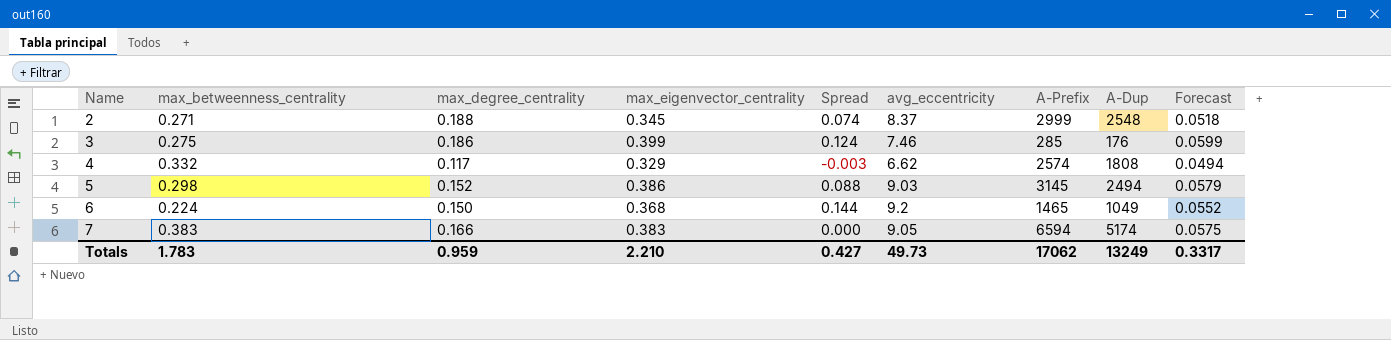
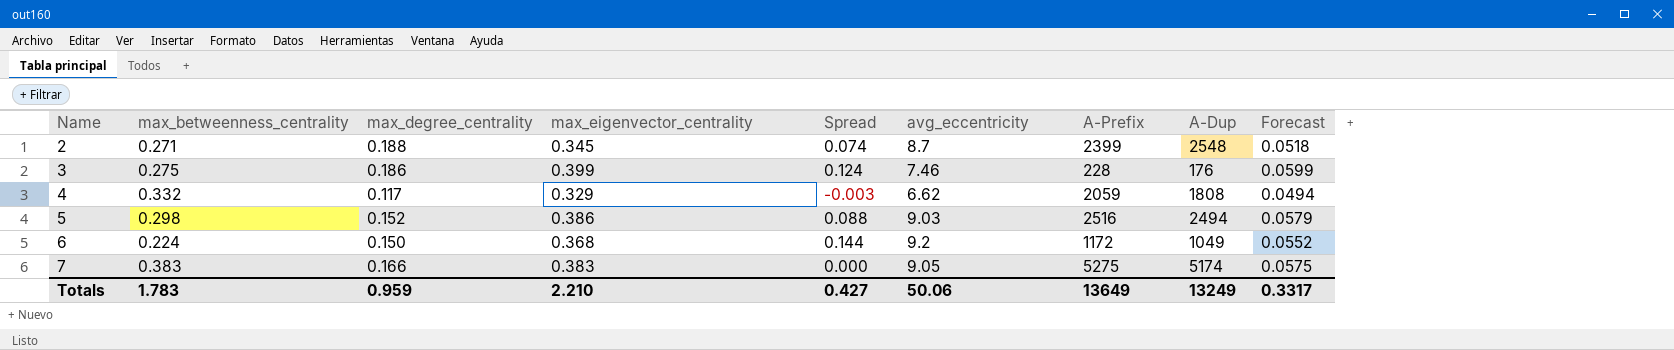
2 | avg_eccentricity: 8.37 -> 8.7
2 | A-Prefix: 2999 -> 2399
3 | A-Prefix: 285 -> 228
4 | A-Prefix: 2574 -> 2059
5 | A-Prefix: 3145 -> 2516
6 | A-Prefix: 1465 -> 1172
7 | A-Prefix: 6594 -> 5275
Totals | avg_eccentricity: 49.73 -> 50.06
Totals | A-Prefix: 17062 -> 13649

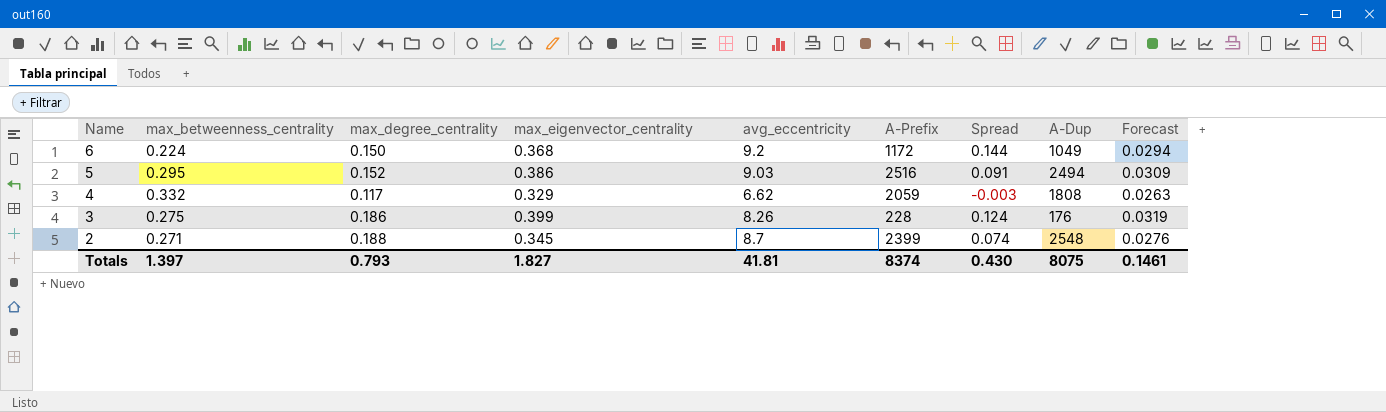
row order: Name ascending -> Name descending
column Spread | position: 5 -> 7
column Forecast | formula: [max_eigenvector_centrality] * 0.15 -> [max_eigenvector_centrality] * 0.08
row 7: 0.383 | 0.166 | 0.383 | 0.000 | 9.05 | 5275 | 5174 | 0.0575 -> none
5 | max_betweenness_centrality: 0.298 -> 0.295
5 | Spread: 0.088 -> 0.091
3 | avg_eccentricity: 7.46 -> 8.26
Totals | max_betweenness_centrality: 1.783 -> 1.397
Totals | max_degree_centrality: 0.959 -> 0.793
Totals | max_eigenvector_centrality: 2.210 -> 1.827
Totals | avg_eccentricity: 50.06 -> 41.81
Totals | A-Prefix: 13649 -> 8374
Totals | Spread: 0.427 -> 0.430
Totals | A-Dup: 13249 -> 8075
Totals | Forecast: 0.3317 -> 0.1461

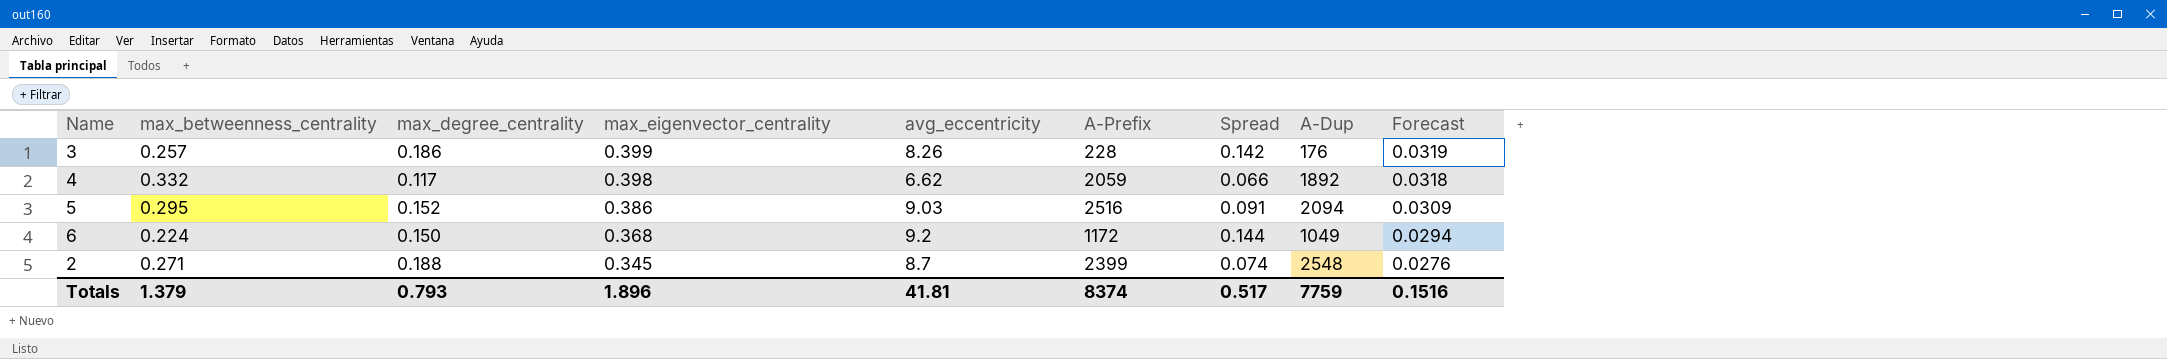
row order: Name descending -> max_eigenvector_centrality descending
3 | max_betweenness_centrality: 0.275 -> 0.257
3 | Spread: 0.124 -> 0.142
4 | max_eigenvector_centrality: 0.329 -> 0.398
4 | Spread: -0.003 -> 0.066
4 | A-Dup: 1808 -> 1892
4 | Forecast: 0.0263 -> 0.0318
5 | A-Dup: 2494 -> 2094
Totals | max_betweenness_centrality: 1.397 -> 1.379
Totals | max_eigenvector_centrality: 1.827 -> 1.896
Totals | Spread: 0.430 -> 0.517
Totals | A-Dup: 8075 -> 7759
Totals | Forecast: 0.1461 -> 0.1516

